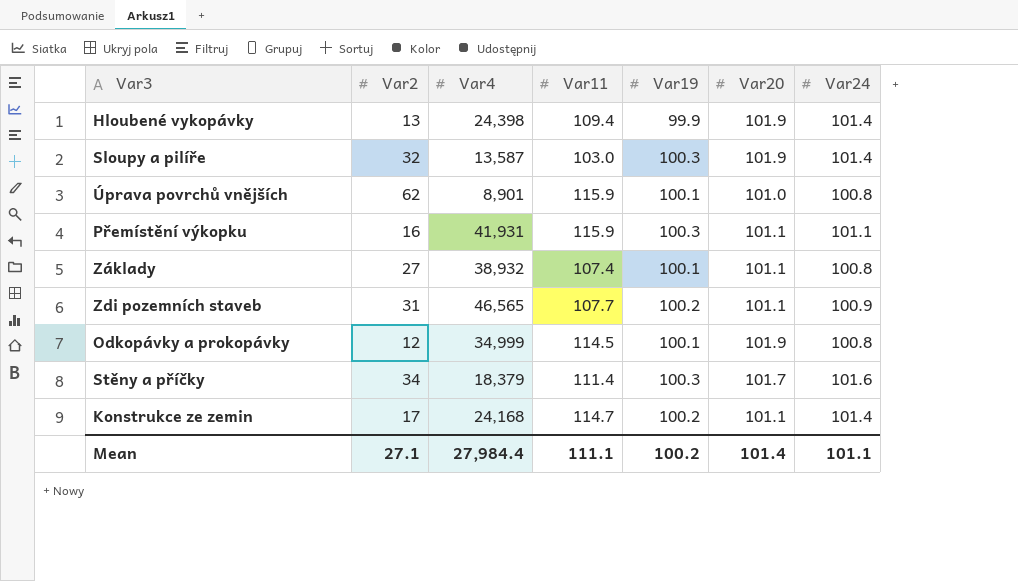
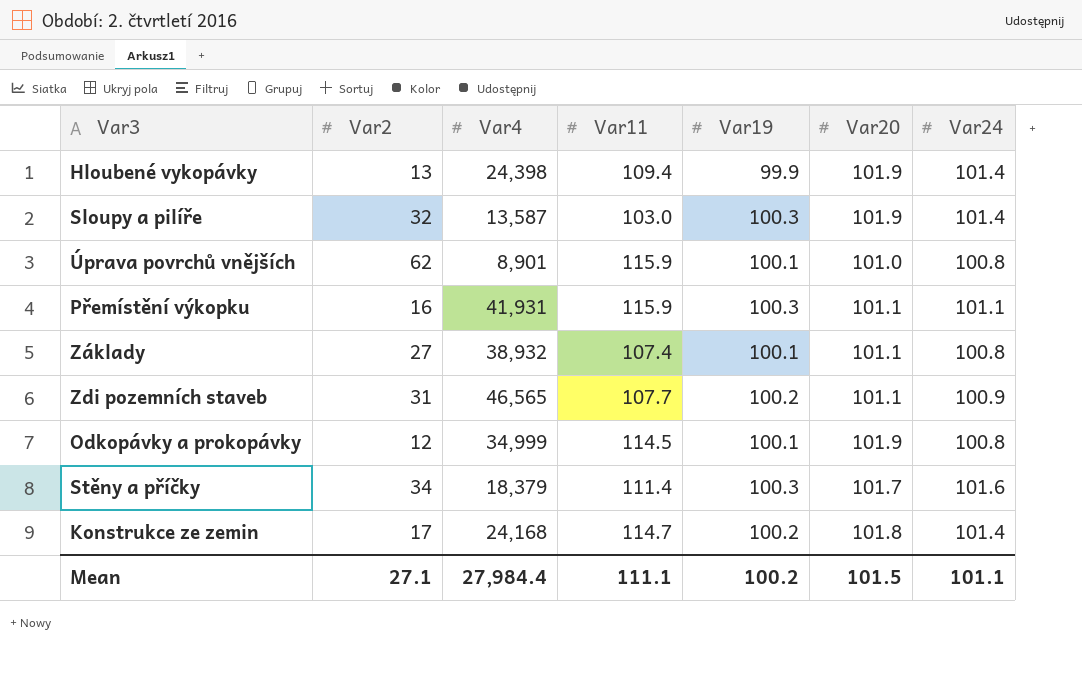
Konstrukce ze zemin | Var20: 101.1 -> 101.8
Mean | Var20: 101.4 -> 101.5

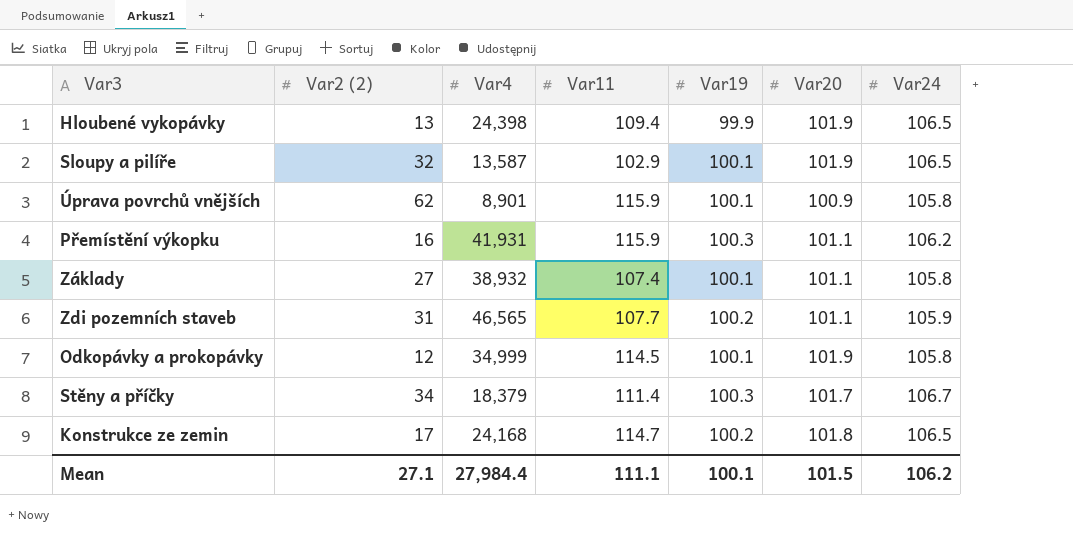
column name: Var2 -> Var2 (2)
Hloubené vykopávky | Var24: 101.4 -> 106.5
Sloupy a pilíře | Var11: 103.0 -> 102.9
Sloupy a pilíře | Var19: 100.3 -> 100.1
Sloupy a pilíře | Var24: 101.4 -> 106.5
Úprava povrchů vnějších | Var20: 101.0 -> 100.9
Úprava povrchů vnějších | Var24: 100.8 -> 105.8
Přemístění výkopku | Var24: 101.1 -> 106.2
Základy | Var24: 100.8 -> 105.8
Zdi pozemních staveb | Var24: 100.9 -> 105.9
Odkopávky a prokopávky | Var24: 100.8 -> 105.8
Stěny a příčky | Var24: 101.6 -> 106.7
Konstrukce ze zemin | Var24: 101.4 -> 106.5
Mean | Var19: 100.2 -> 100.1
Mean | Var24: 101.1 -> 106.2

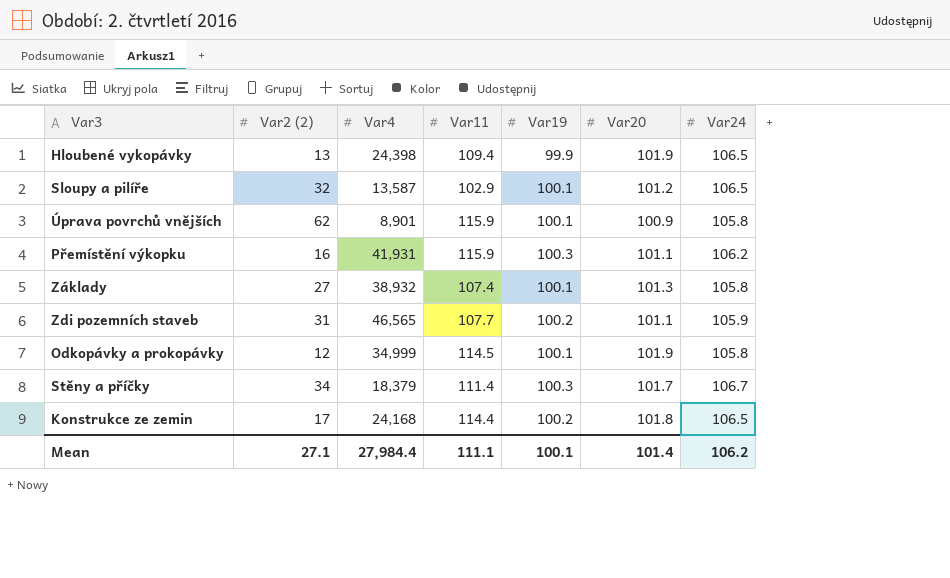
Sloupy a pilíře | Var20: 101.9 -> 101.2
Základy | Var20: 101.1 -> 101.3
Konstrukce ze zemin | Var11: 114.7 -> 114.4
Mean | Var20: 101.5 -> 101.4

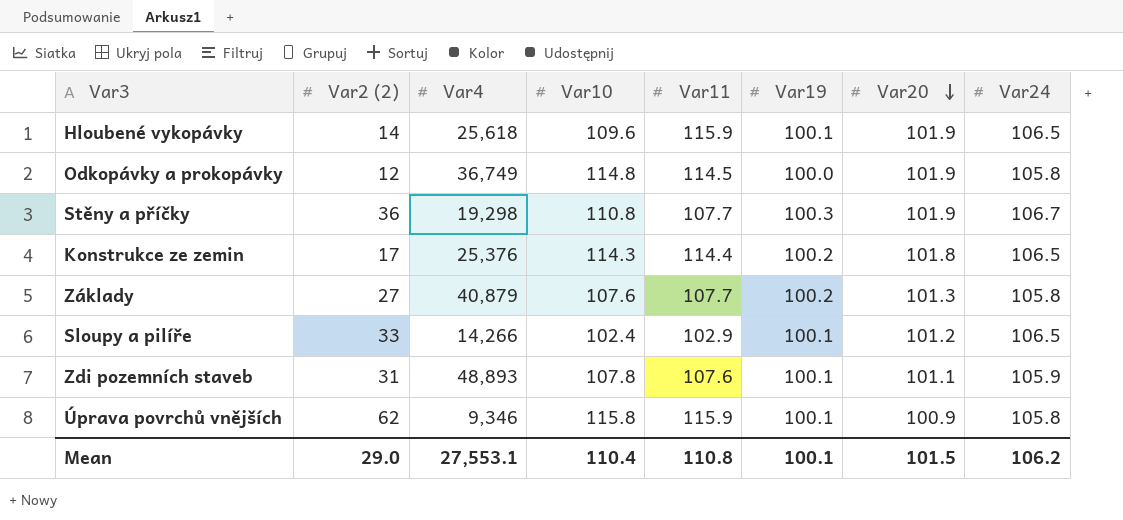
row order: none -> Var20 descending
column Var10 | position: none -> 4
row Přemístění výkopku: 16 | 41,931 | 115.9 | 100.3 | 101.1 | 106.2 -> none
Hloubené vykopávky | Var2 (2): 13 -> 14
Hloubené vykopávky | Var4: 24,398 -> 25,618
Hloubené vykopávky | Var11: 109.4 -> 115.9
Hloubené vykopávky | Var19: 99.9 -> 100.1
Odkopávky a prokopávky | Var4: 34,999 -> 36,749
Odkopávky a prokopávky | Var19: 100.1 -> 100.0
Stěny a příčky | Var2 (2): 34 -> 36
Stěny a příčky | Var4: 18,379 -> 19,298
Stěny a příčky | Var11: 111.4 -> 107.7
Stěny a příčky | Var20: 101.7 -> 101.9
Konstrukce ze zemin | Var4: 24,168 -> 25,376
Základy | Var4: 38,932 -> 40,879
Základy | Var11: 107.4 -> 107.7
Základy | Var19: 100.1 -> 100.2
Sloupy a pilíře | Var2 (2): 32 -> 33
Sloupy a pilíře | Var4: 13,587 -> 14,266
Zdi pozemních staveb | Var4: 46,565 -> 48,893
Zdi pozemních staveb | Var11: 107.7 -> 107.6
Zdi pozemních staveb | Var19: 100.2 -> 100.1
Úprava povrchů vnějších | Var4: 8,901 -> 9,346
Mean | Var2 (2): 27.1 -> 29.0
Mean | Var4: 27,984.4 -> 27,553.1
Mean | Var11: 111.1 -> 110.8
Mean | Var20: 101.4 -> 101.5

